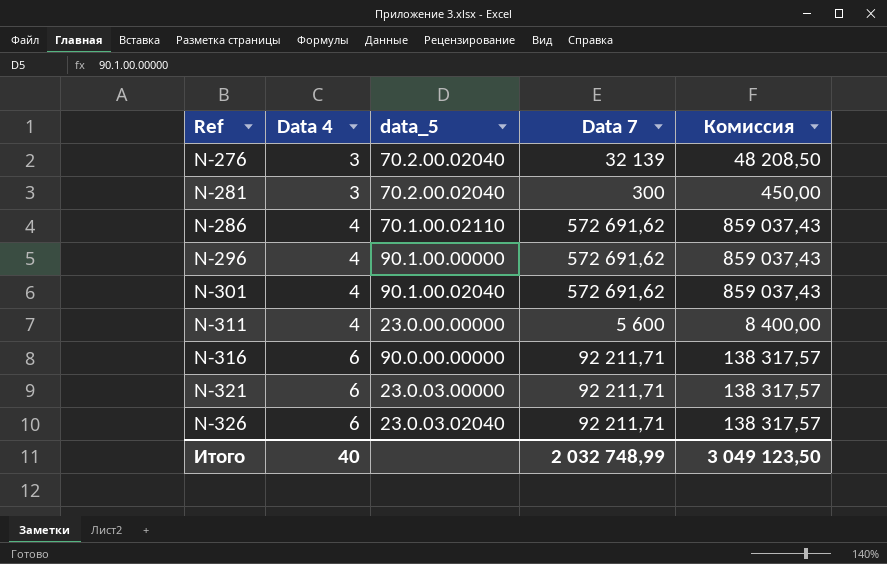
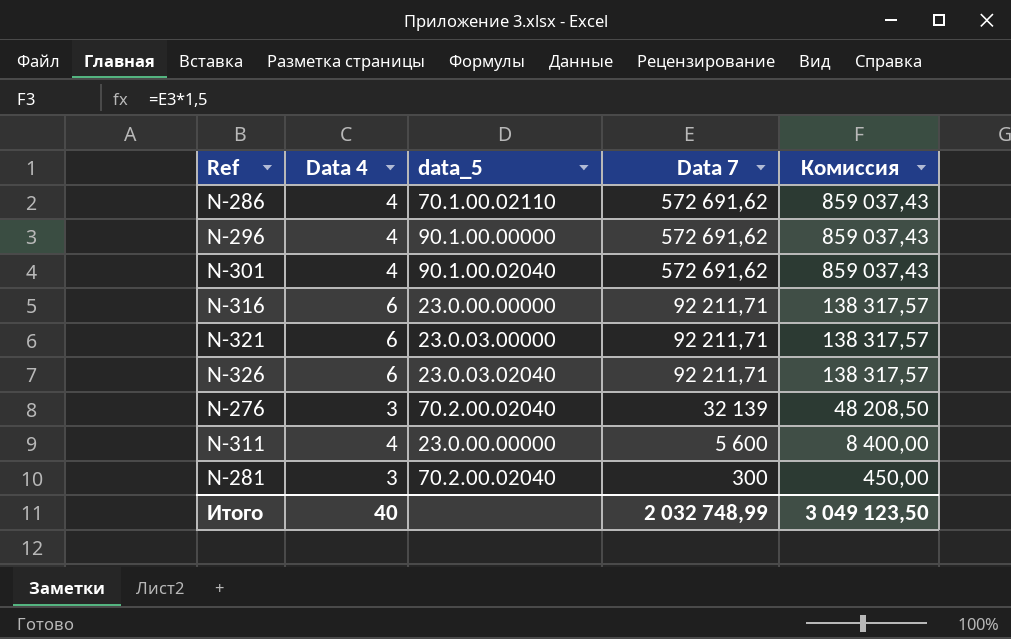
row order: Ref ascending -> Data 7 descending
N-316 | data_5: 90.0.00.00000 -> 23.0.00.00000

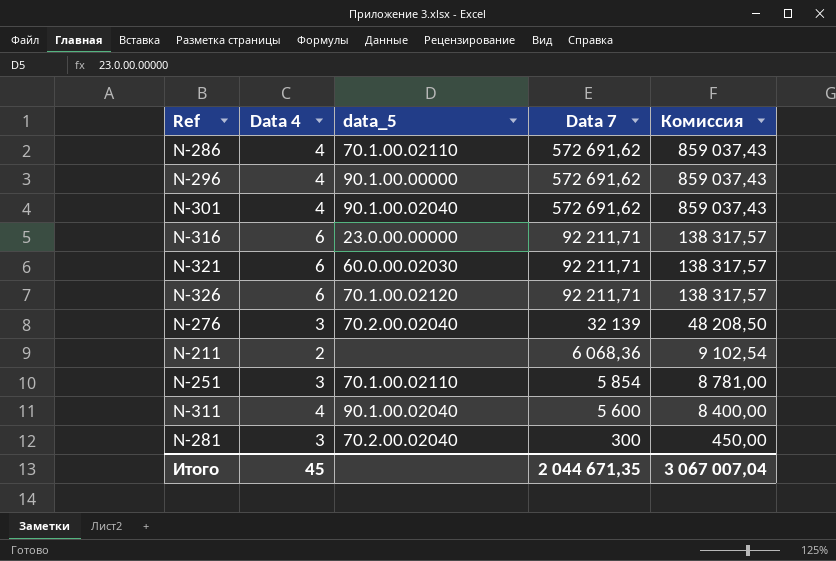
N-321 | data_5: 23.0.03.00000 -> 60.0.00.02030
N-326 | data_5: 23.0.03.02040 -> 70.1.00.02120
row N-211: none -> 2 | none | 6 068,36 | 9 102,54
row N-251: none -> 3 | 70.1.00.02110 | 5 854 | 8 781,00
N-311 | data_5: 23.0.00.00000 -> 90.1.00.02040
Итого | Data 4: 40 -> 45
Итого | Data 7: 2 032 748,99 -> 2 044 671,35
Итого | Комиссия: 3 049 123,50 -> 3 067 007,04

